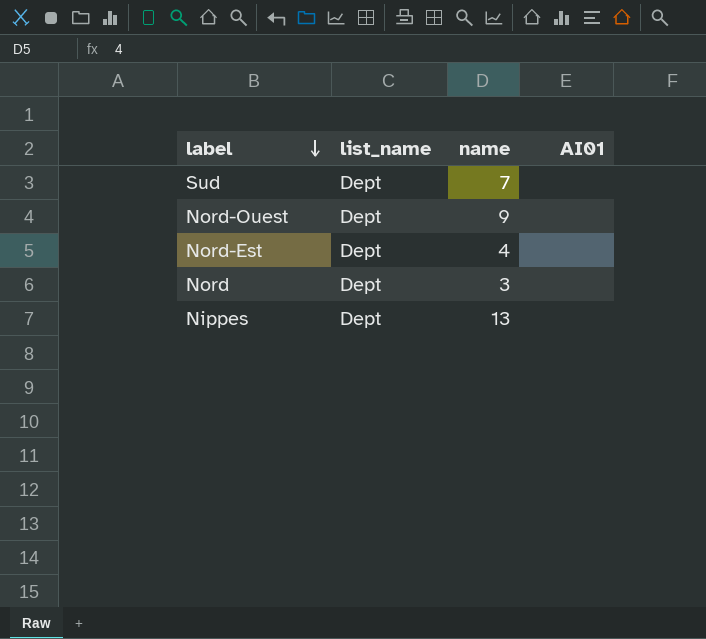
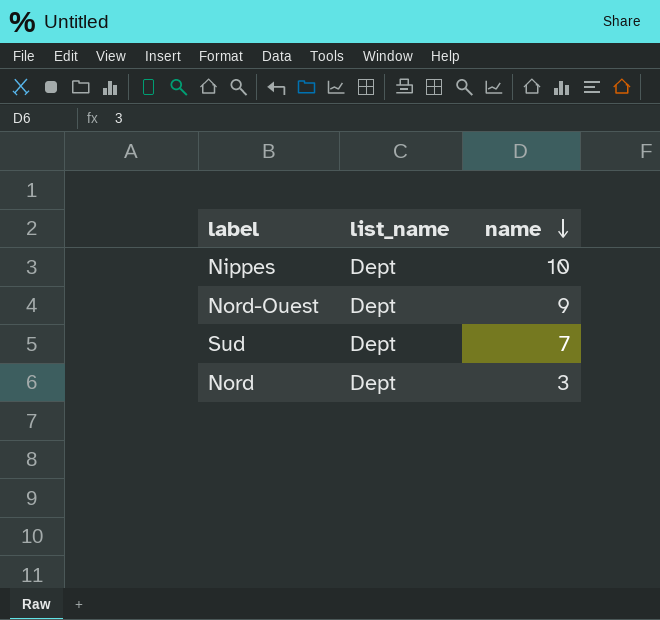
row order: label descending -> name descending
column AI01 | position: 4 -> none
row Nord-Est: Dept | 4 | none -> none
Nippes | name: 13 -> 10

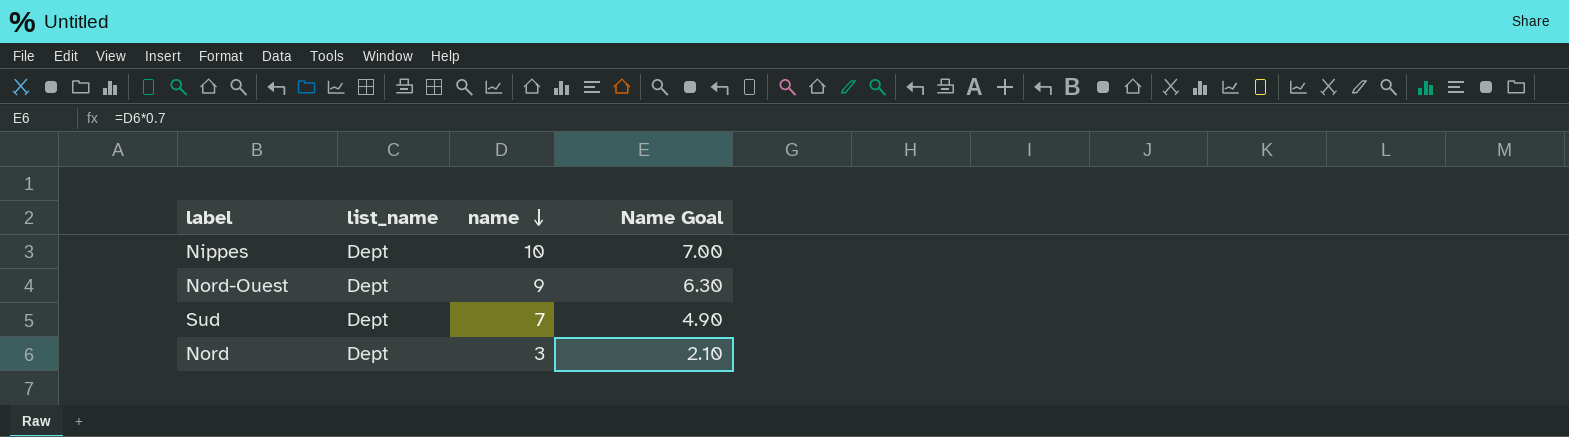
column Name Goal | formula: none -> [name] * 0.7

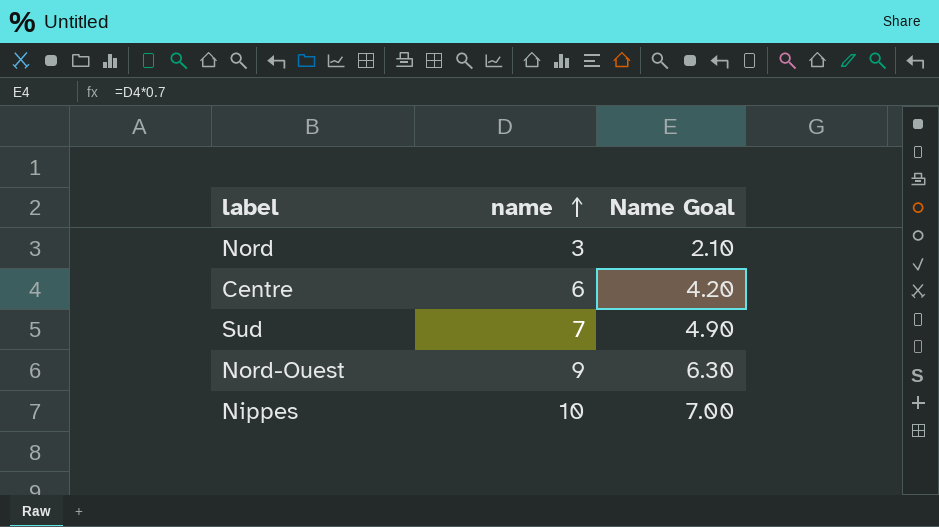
row order: name descending -> name ascending
column list_name | position: 2 -> none
row Centre: none -> 6 | 4.20

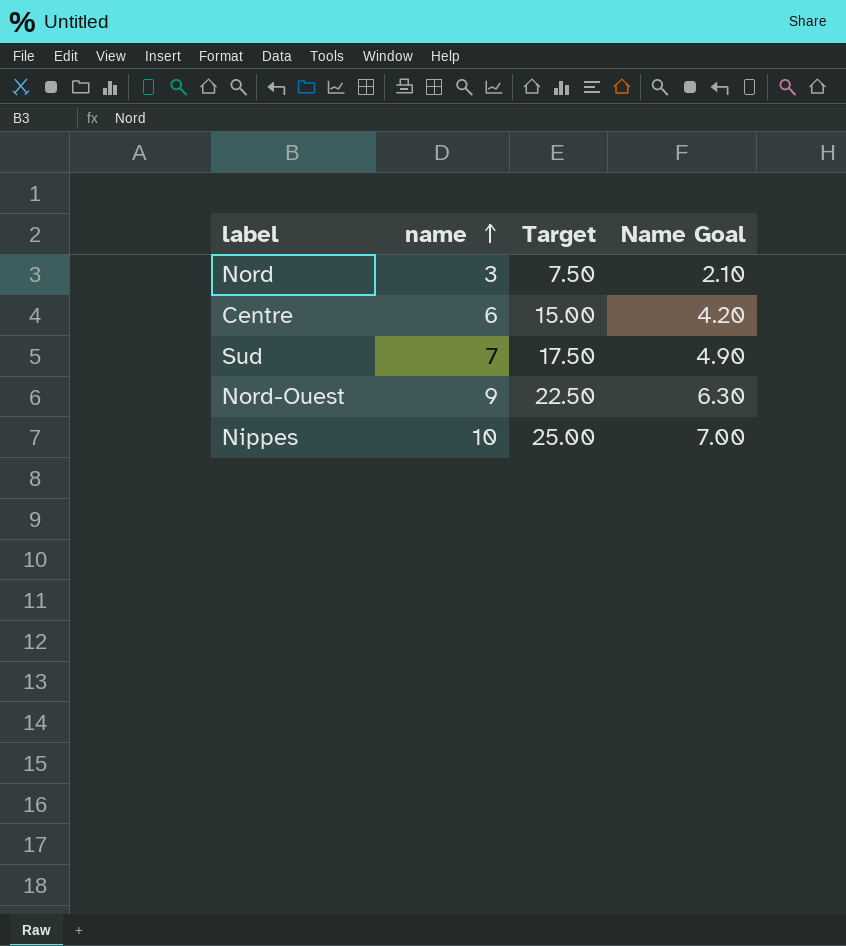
column Target | formula: none -> [name] * 2.5

